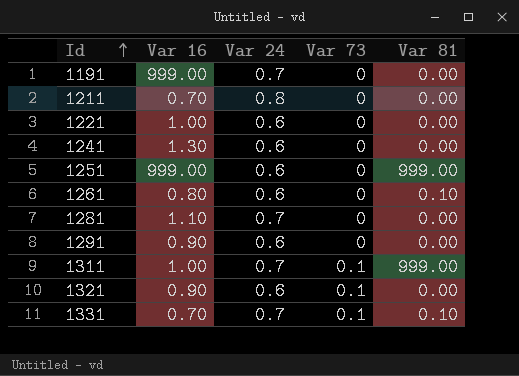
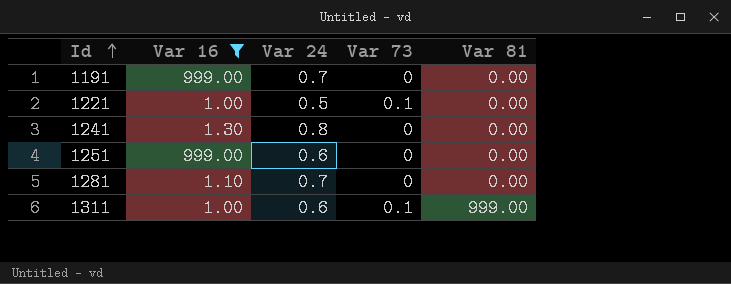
filter: none -> Var 16 >= 1.00
1221 | Var 24: 0.6 -> 0.5
1221 | Var 73: 0 -> 0.1
1241 | Var 24: 0.6 -> 0.8
1251 | Var 81: 999.00 -> 0.00
1311 | Var 24: 0.7 -> 0.6

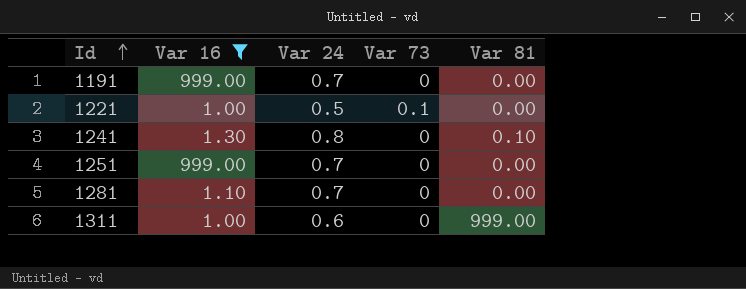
1241 | Var 81: 0.00 -> 0.10
1251 | Var 24: 0.6 -> 0.7
1311 | Var 73: 0.1 -> 0

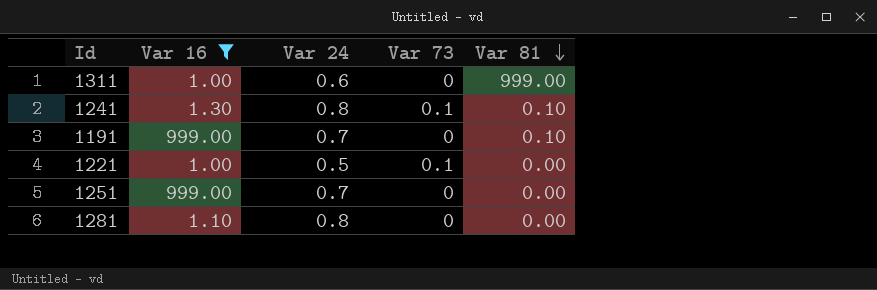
row order: Id ascending -> Var 81 descending
1241 | Var 73: 0 -> 0.1
1191 | Var 81: 0.00 -> 0.10
1281 | Var 24: 0.7 -> 0.8

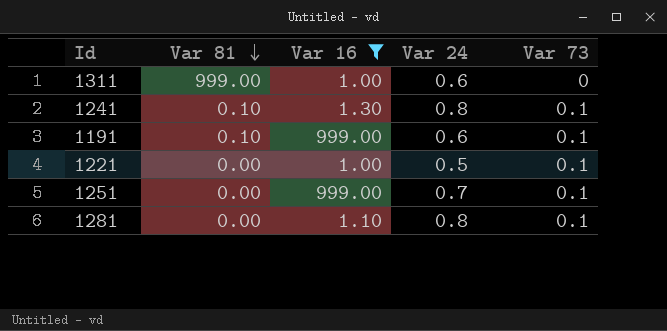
column Var 81 | position: 5 -> 2
1191 | Var 24: 0.7 -> 0.6
1191 | Var 73: 0 -> 0.1
1251 | Var 73: 0 -> 0.1
1281 | Var 73: 0 -> 0.1

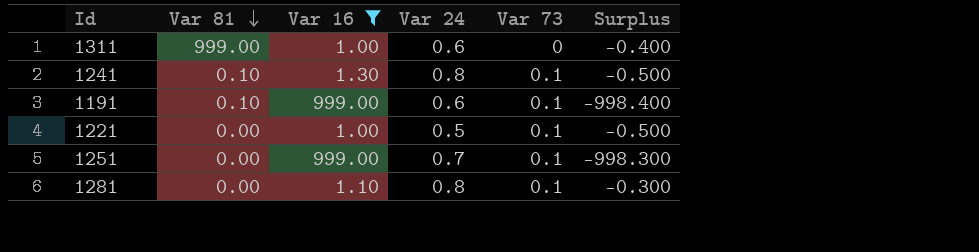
column Surplus | formula: none -> [Var 24] - [Var 16]

